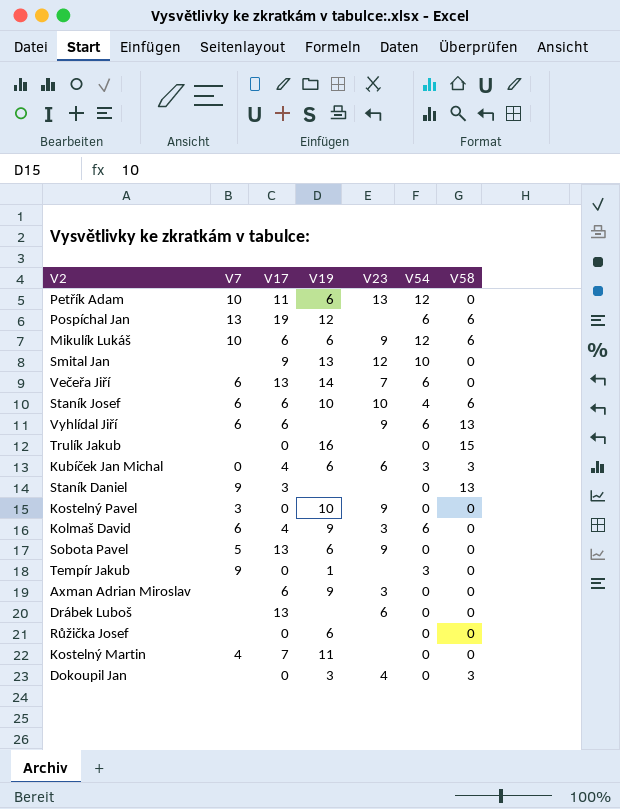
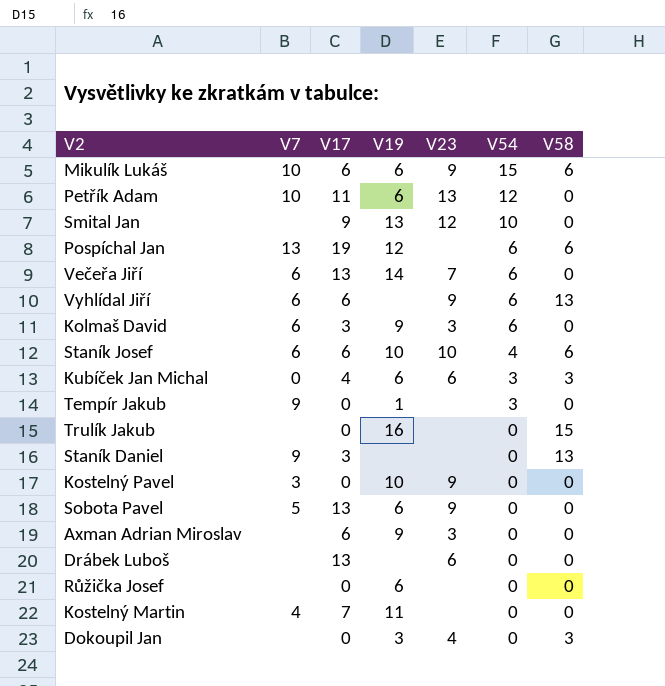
row order: none -> V54 descending
Mikulík Lukáš | V54: 12 -> 15
Kolmaš David | V17: 4 -> 3

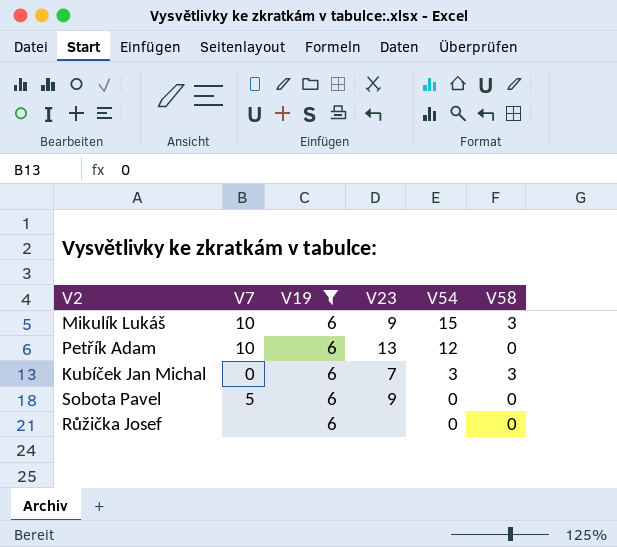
filter: none -> V19 = 6
column V17 | position: 3 -> none
Mikulík Lukáš | V58: 6 -> 3
Kubíček Jan Michal | V23: 6 -> 7

